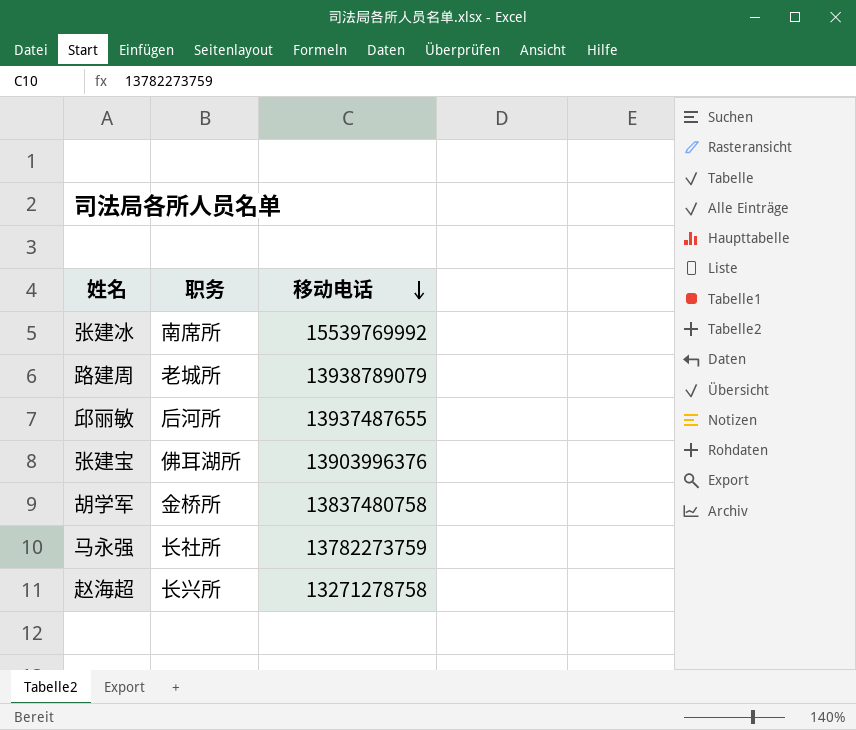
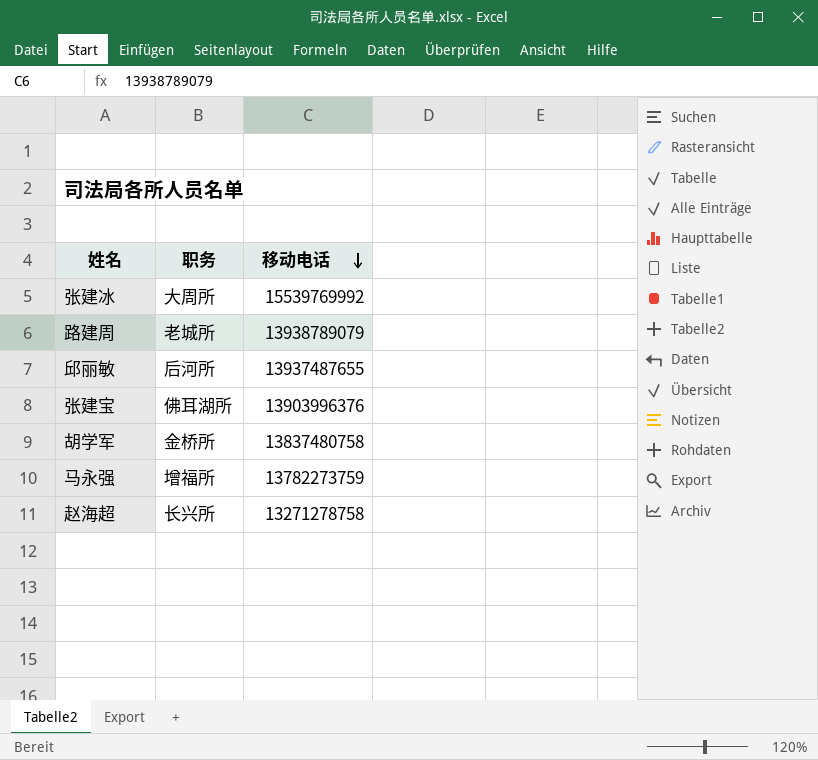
张建冰 | 职务: 南席所 -> 大周所
马永强 | 职务: 长社所 -> 增福所

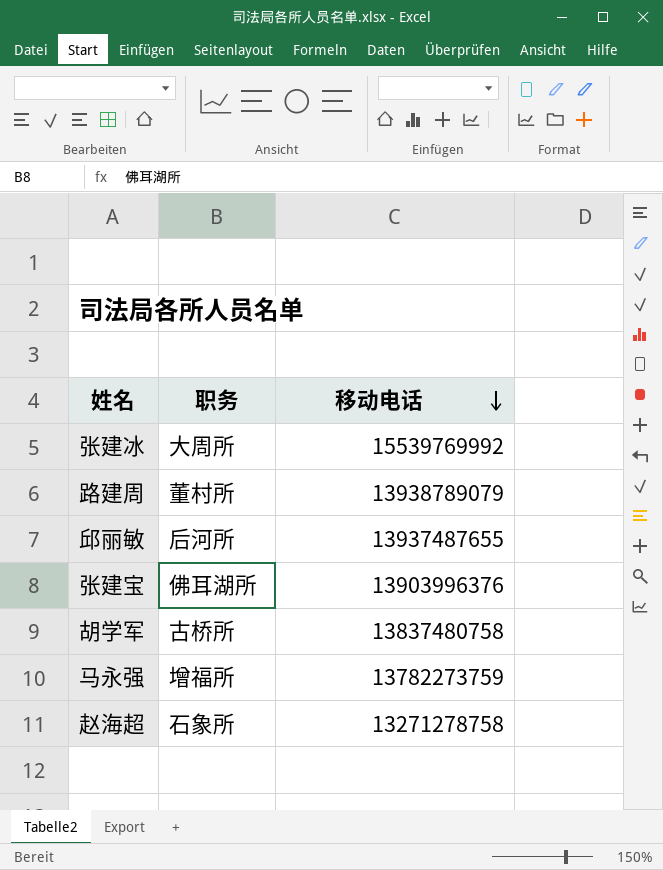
路建周 | 职务: 老城所 -> 董村所
胡学军 | 职务: 金桥所 -> 古桥所
赵海超 | 职务: 长兴所 -> 石象所

